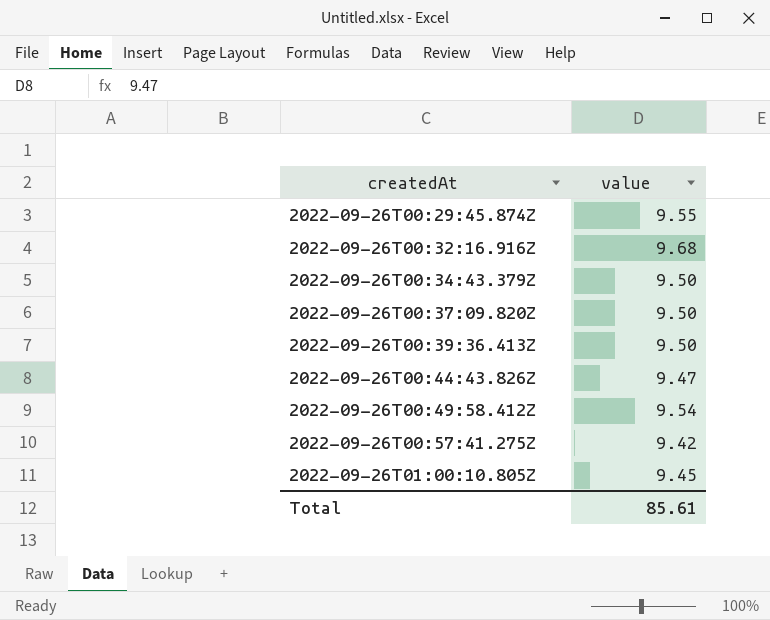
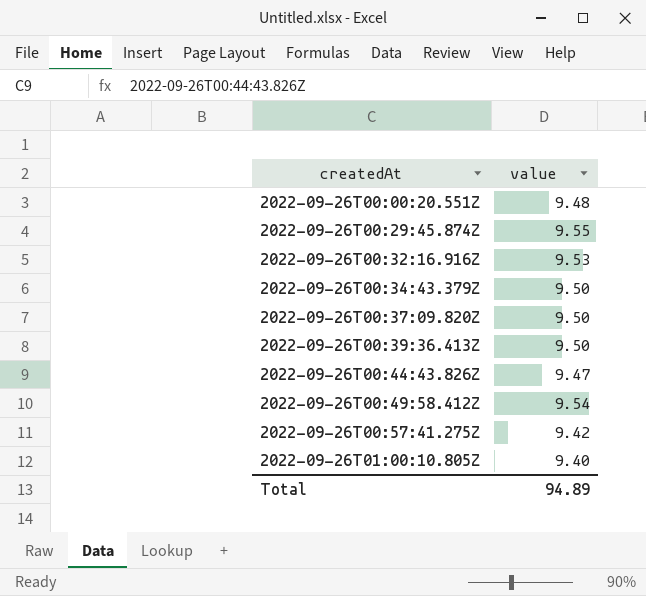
row 2022-09-26T00:00:20.551Z: none -> 9.48
2022-09-26T00:32:16.916Z | value: 9.68 -> 9.53
2022-09-26T01:00:10.805Z | value: 9.45 -> 9.40
Total | value: 85.61 -> 94.89

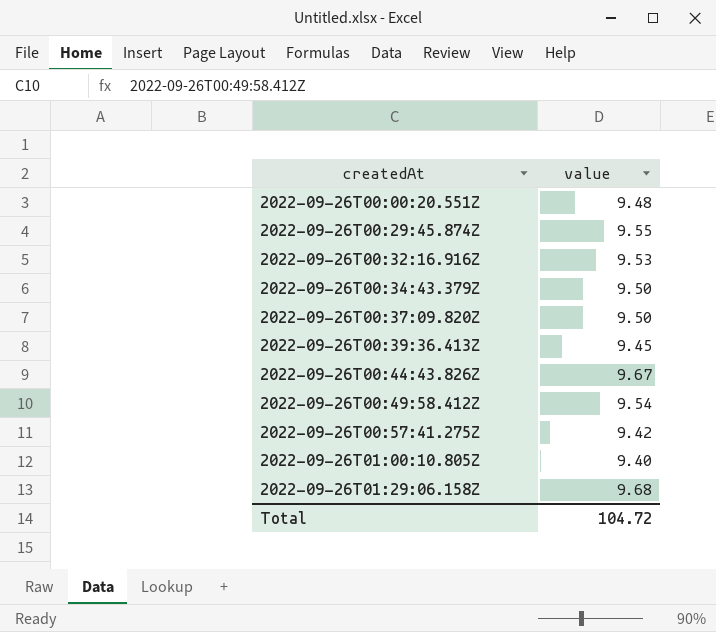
2022-09-26T00:39:36.413Z | value: 9.50 -> 9.45
2022-09-26T00:44:43.826Z | value: 9.47 -> 9.67
row 2022-09-26T01:29:06.158Z: none -> 9.68
Total | value: 94.89 -> 104.72

